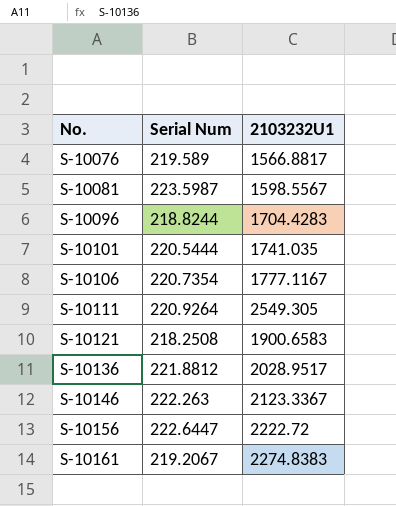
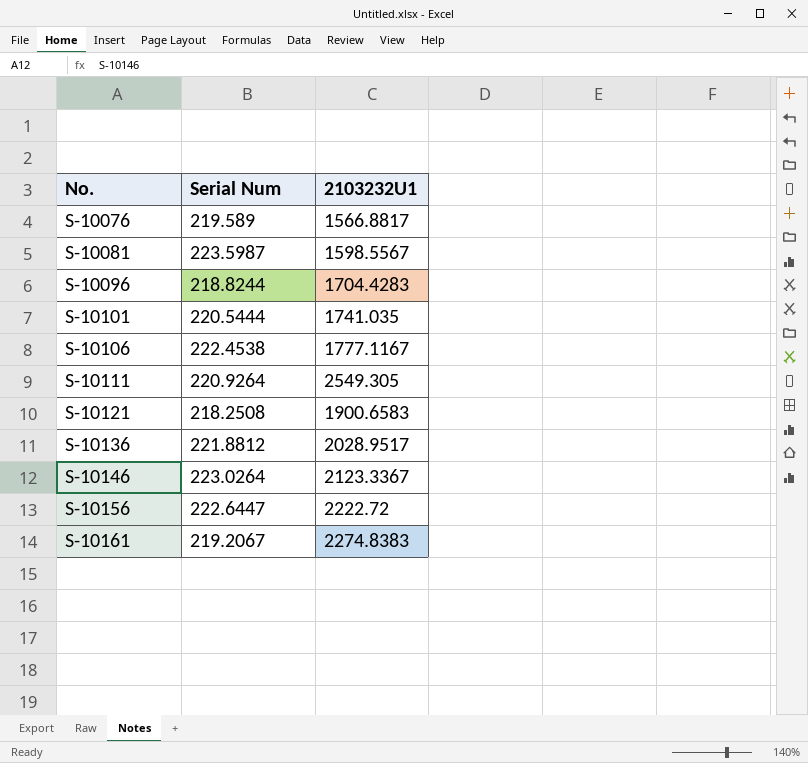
S-10106 | Serial Num: 220.7354 -> 222.4538
S-10146 | Serial Num: 222.263 -> 223.0264

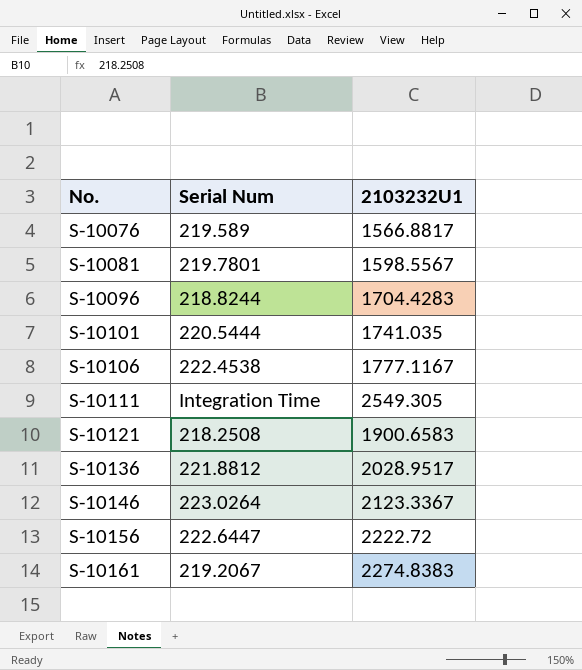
S-10081 | Serial Num: 223.5987 -> 219.7801
S-10111 | Serial Num: 220.9264 -> Integration Time

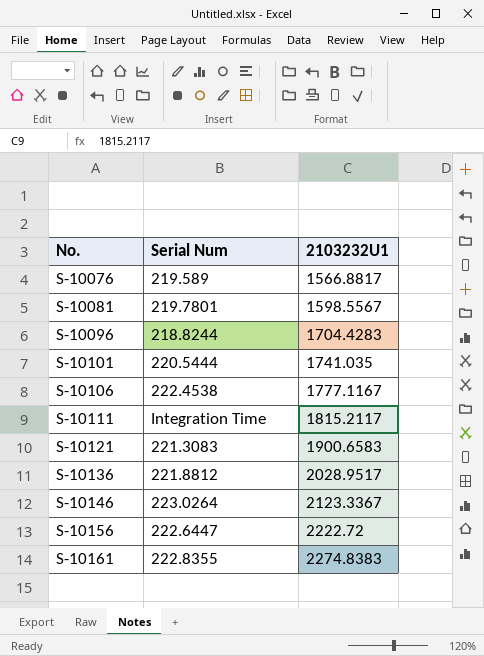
S-10111 | 2103232U1: 2549.305 -> 1815.2117
S-10121 | Serial Num: 218.2508 -> 221.3083
S-10161 | Serial Num: 219.2067 -> 222.8355

